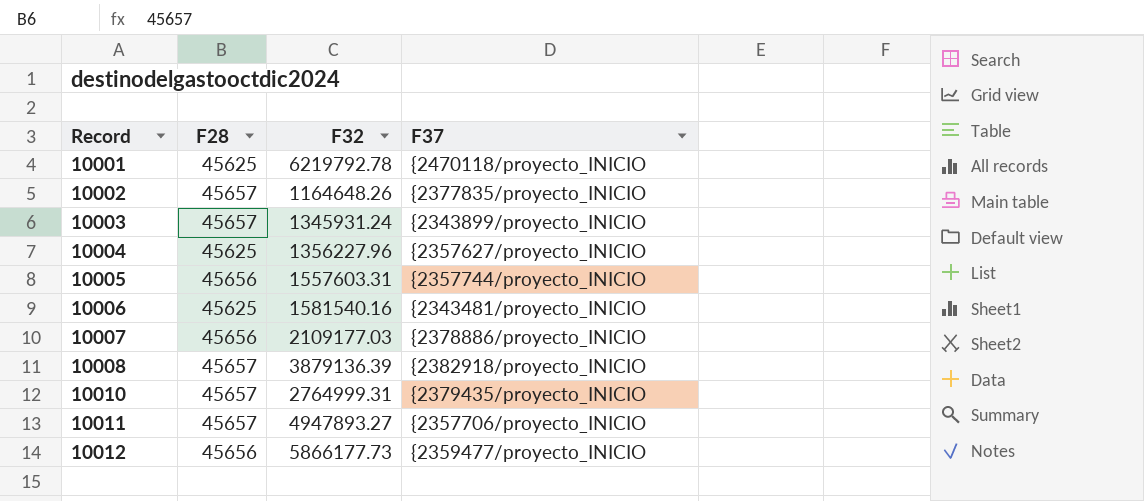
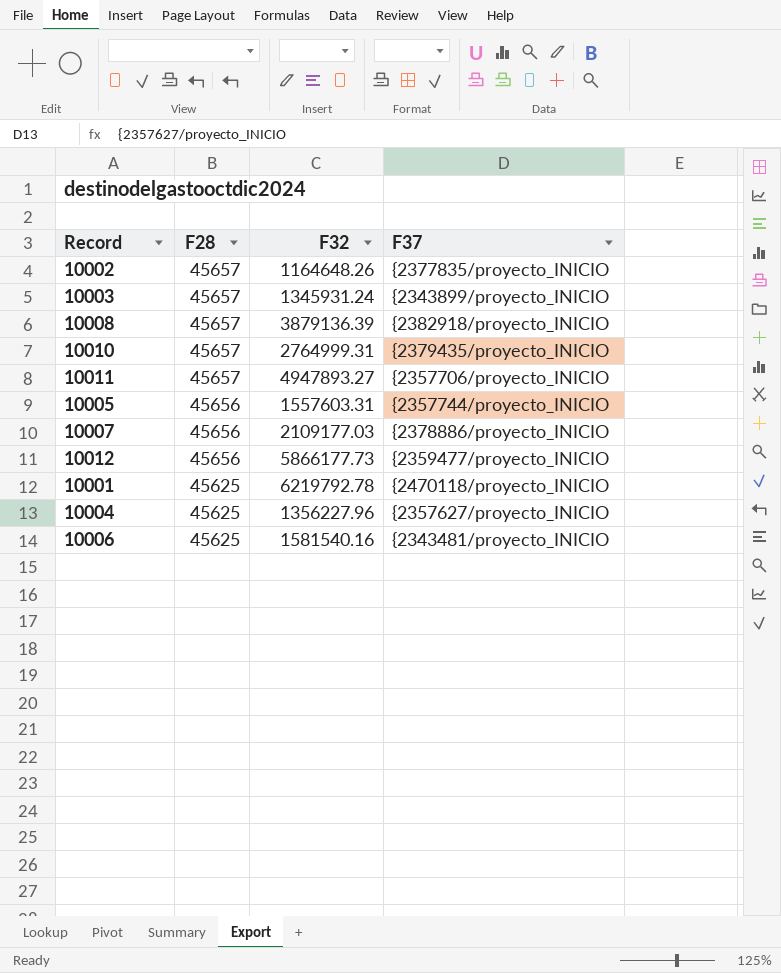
row order: Record ascending -> F28 descending

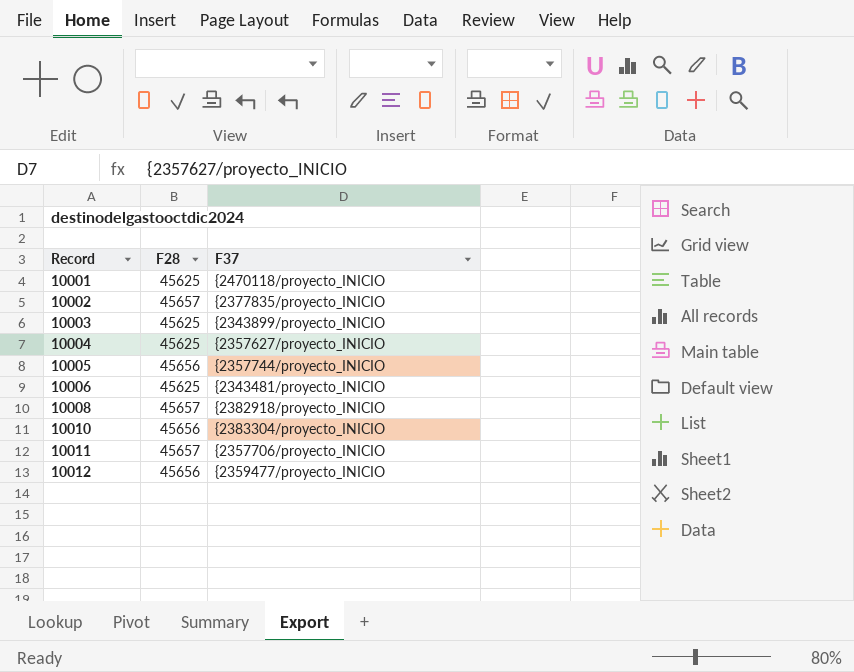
row order: F28 descending -> Record ascending
column F32 | position: 3 -> none
row 10007: 45656 | 2109177.03 | {2378886/proyecto_INICIO -> none
10003 | F28: 45657 -> 45625
10010 | F28: 45657 -> 45656
10010 | F37: {2379435/proyecto_INICIO -> {2383304/proyecto_INICIO

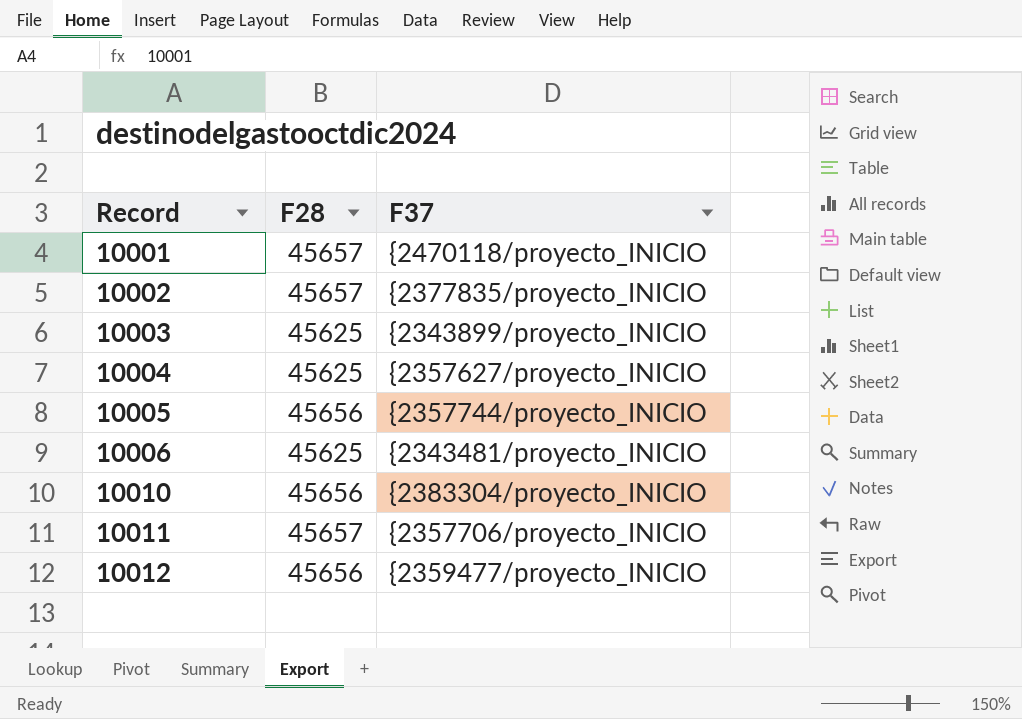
row 10008: 45657 | {2382918/proyecto_INICIO -> none
10001 | F28: 45625 -> 45657

